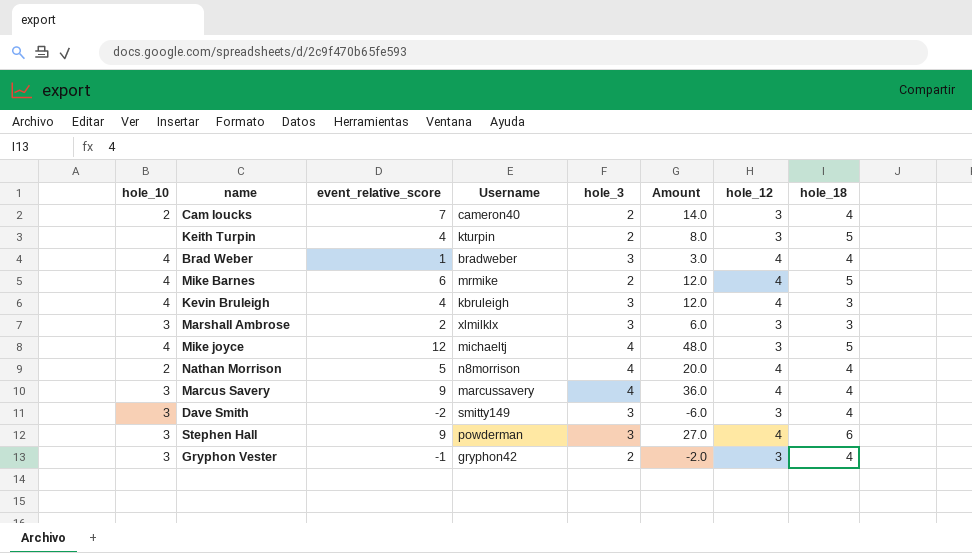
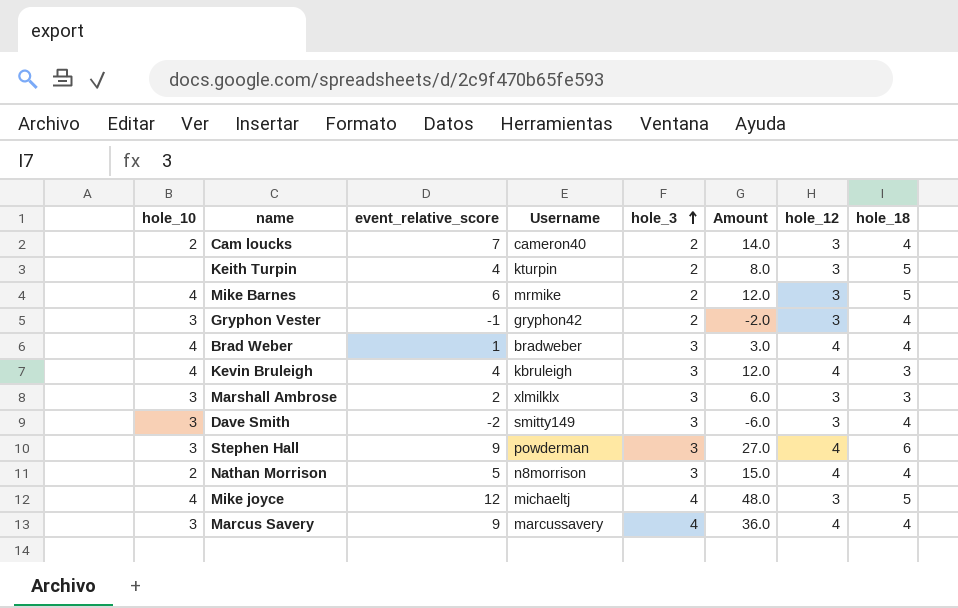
row order: none -> hole_3 ascending
Mike Barnes | hole_12: 4 -> 3
Nathan Morrison | hole_3: 4 -> 3
Nathan Morrison | Amount: 20.0 -> 15.0

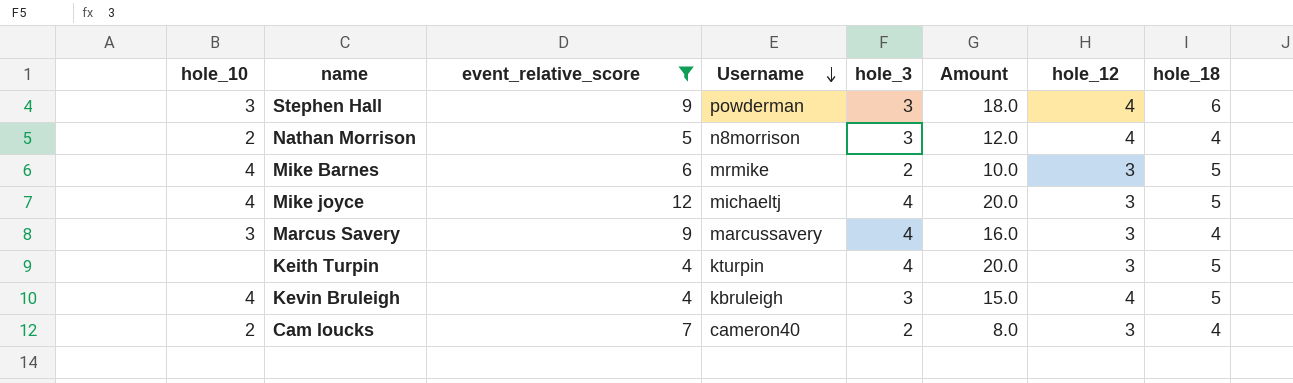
filter: none -> event_relative_score >= 4
row order: hole_3 ascending -> Username descending
column Amount | formula: [event_relative_score] * [hole_3] -> [hole_3] * [hole_18]
Marcus Savery | hole_12: 4 -> 3
Keith Turpin | hole_3: 2 -> 4
Kevin Bruleigh | hole_18: 3 -> 5

